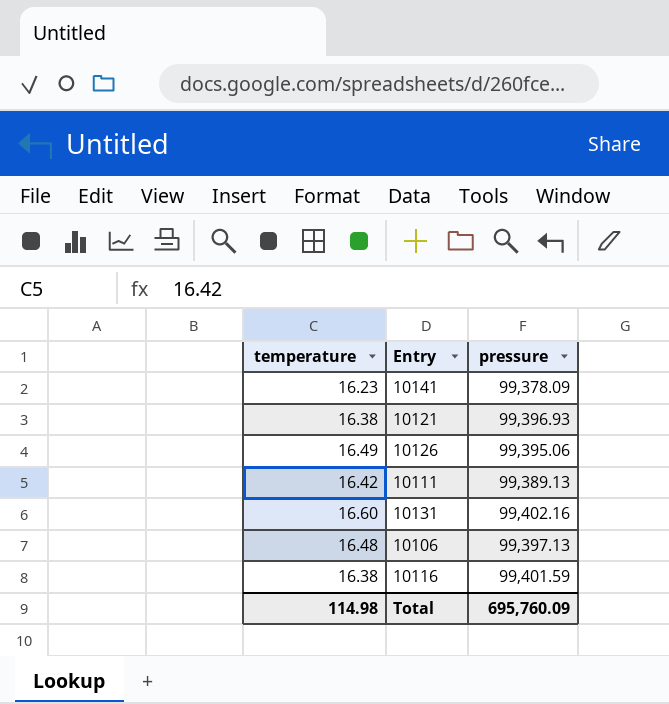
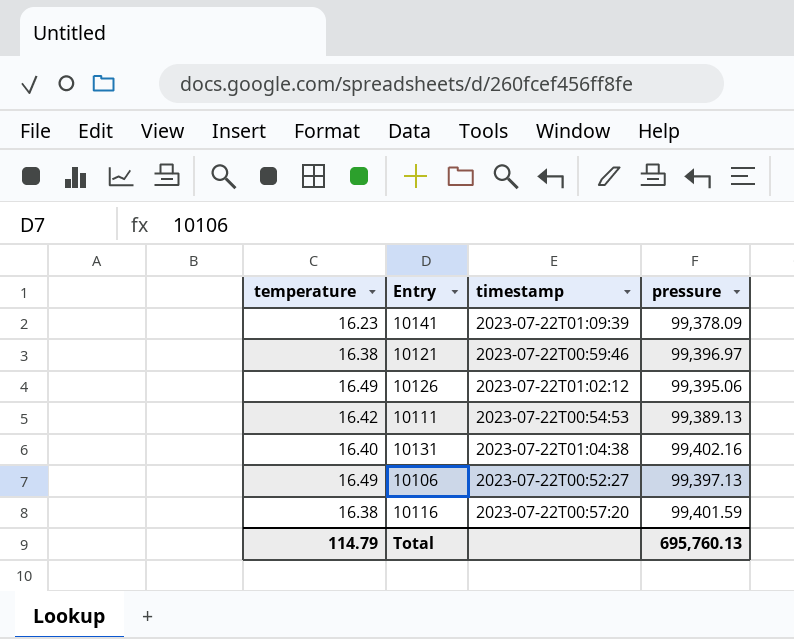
column timestamp | position: none -> 3
10121 | pressure: 99,396.93 -> 99,396.97
10131 | temperature: 16.60 -> 16.40
10106 | temperature: 16.48 -> 16.49
Total | temperature: 114.98 -> 114.79
Total | pressure: 695,760.09 -> 695,760.13

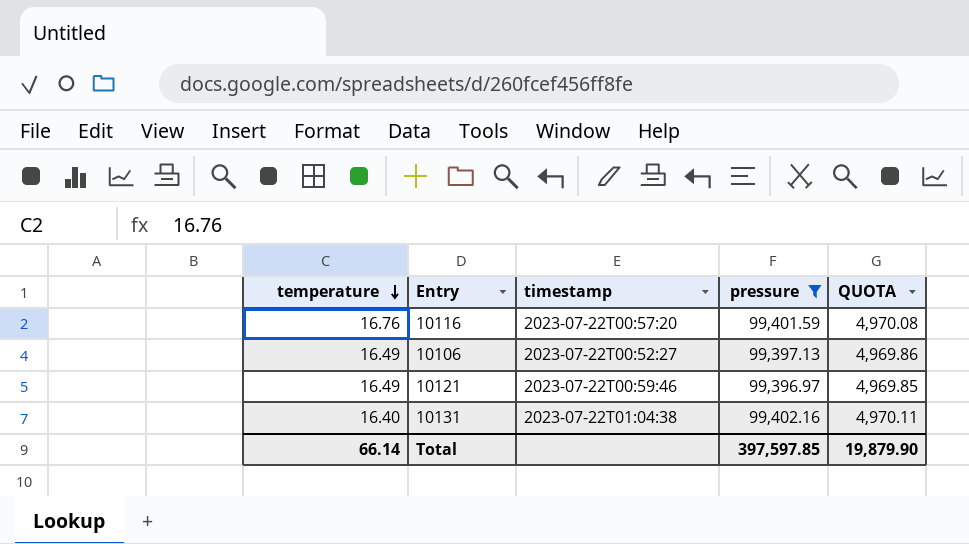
filter: none -> pressure >= 99,396.97
row order: none -> temperature descending
column QUOTA | formula: none -> [pressure] * 0.05
10116 | temperature: 16.38 -> 16.76
10121 | temperature: 16.38 -> 16.49
Total | temperature: 114.79 -> 66.14
Total | pressure: 695,760.13 -> 397,597.85

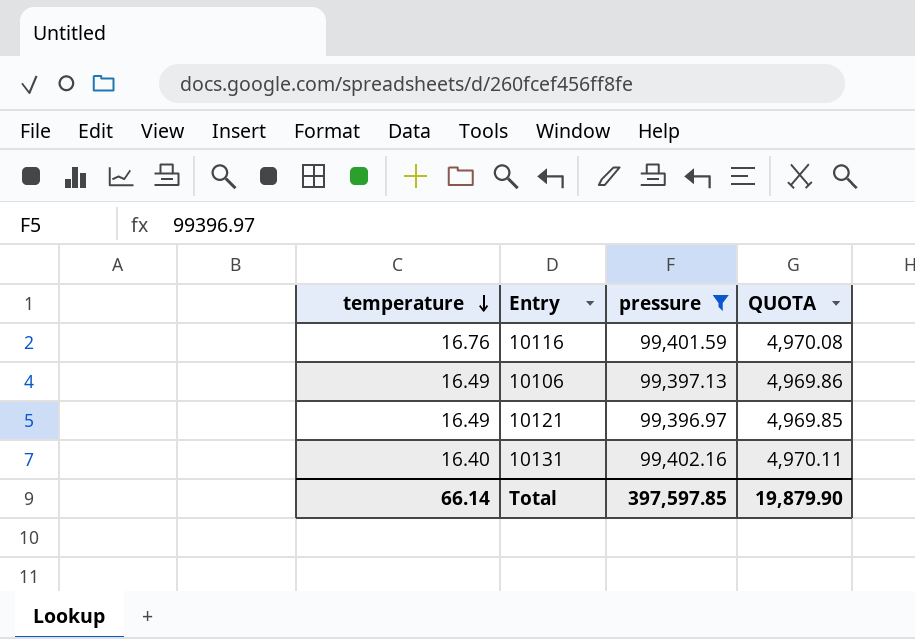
column timestamp | position: 3 -> none

